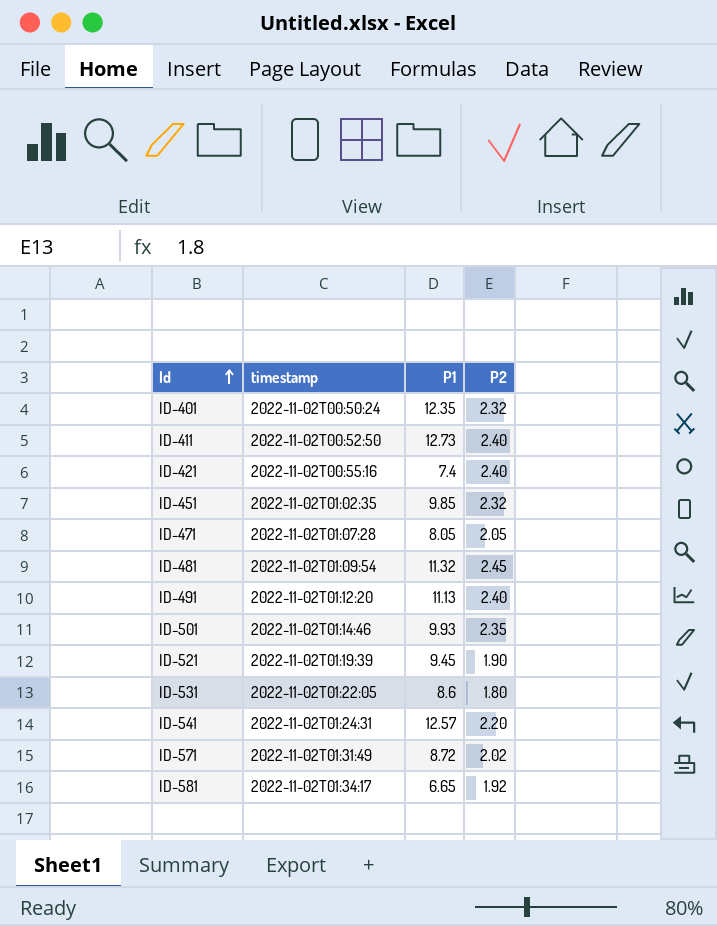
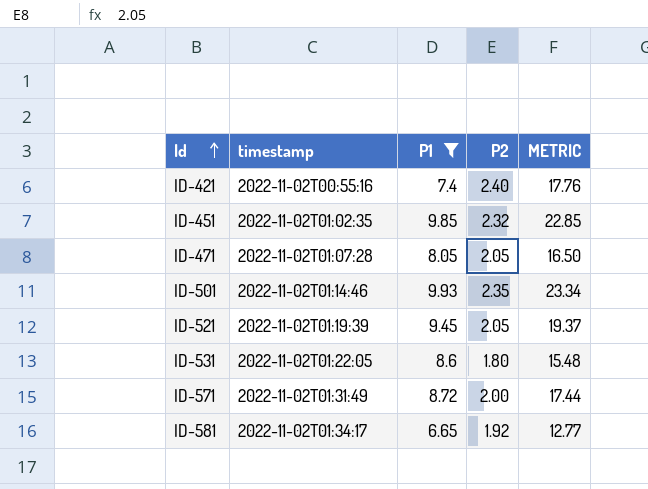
filter: none -> P1 <= 9.93
column METRIC | formula: none -> [P1] * [P2]
ID-521 | P2: 1.90 -> 2.05
ID-571 | P2: 2.02 -> 2.00

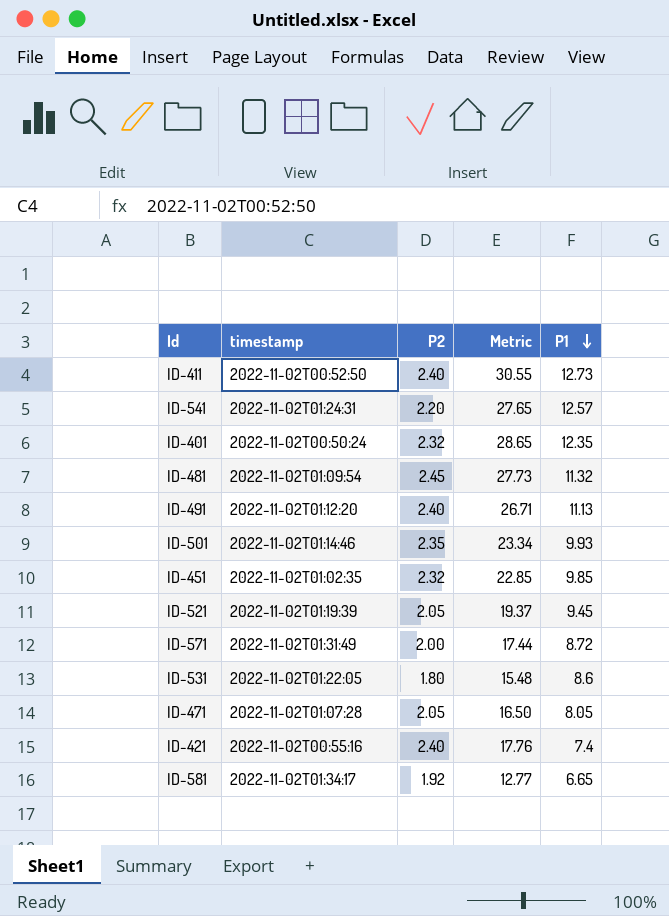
filter: P1 <= 9.93 -> none
row order: Id ascending -> P1 descending
column name: METRIC -> Metric
column P1 | position: 3 -> 5

